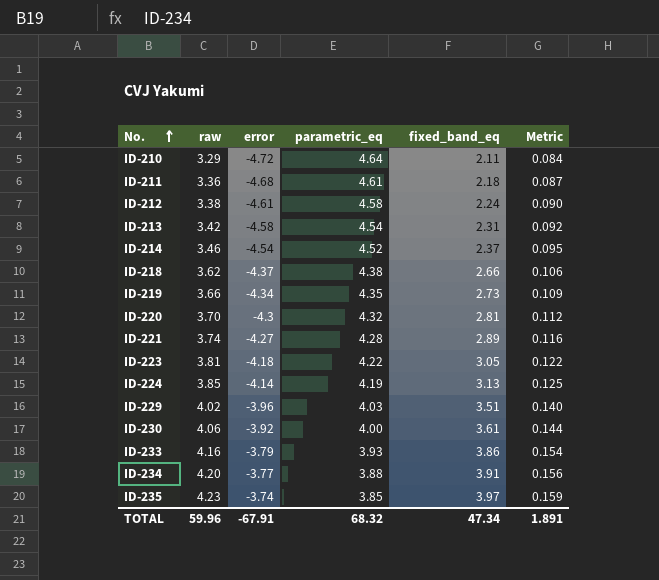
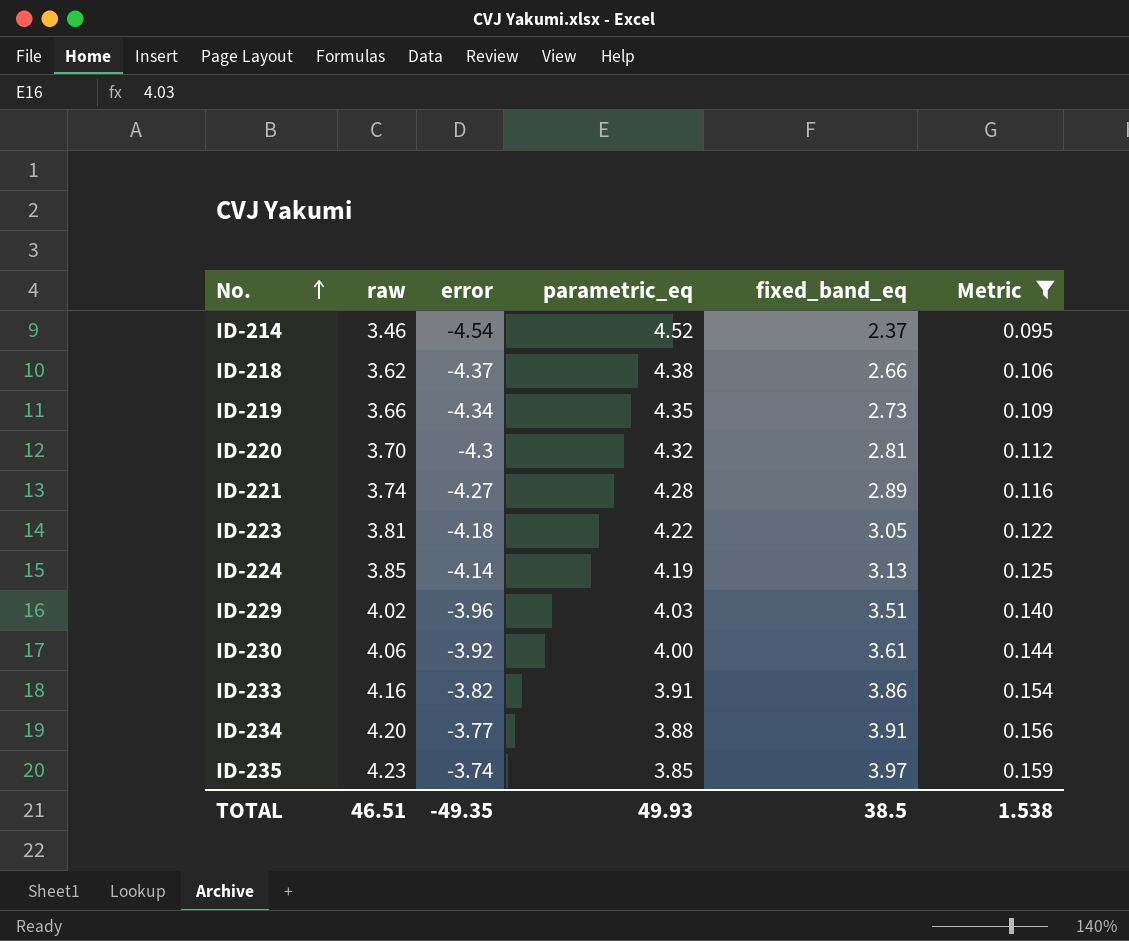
filter: none -> Metric >= 0.095
ID-233 | error: -3.79 -> -3.82
ID-233 | parametric_eq: 3.93 -> 3.91
TOTAL | raw: 59.96 -> 46.51
TOTAL | error: -67.91 -> -49.35
TOTAL | parametric_eq: 68.32 -> 49.93
TOTAL | fixed_band_eq: 47.34 -> 38.5
TOTAL | Metric: 1.891 -> 1.538

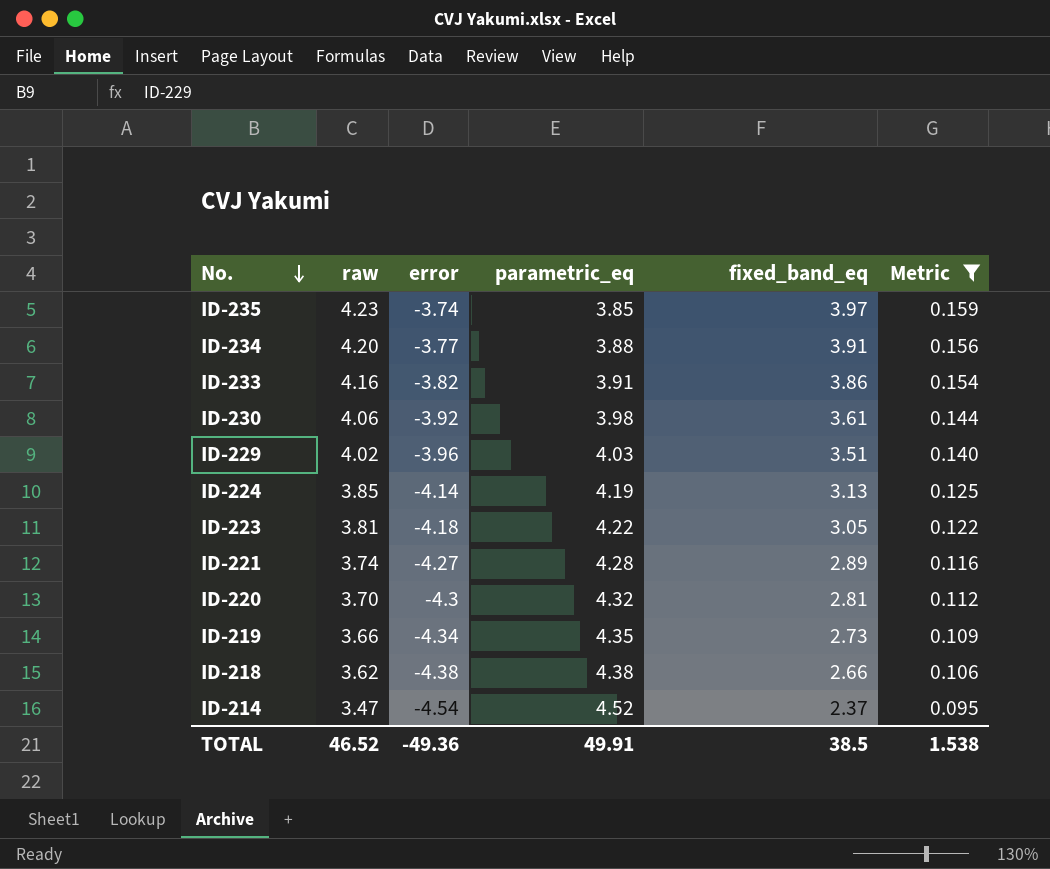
row order: No. ascending -> No. descending
ID-230 | parametric_eq: 4.00 -> 3.98
ID-218 | error: -4.37 -> -4.38
ID-214 | raw: 3.46 -> 3.47
TOTAL | raw: 46.51 -> 46.52
TOTAL | error: -49.35 -> -49.36
TOTAL | parametric_eq: 49.93 -> 49.91

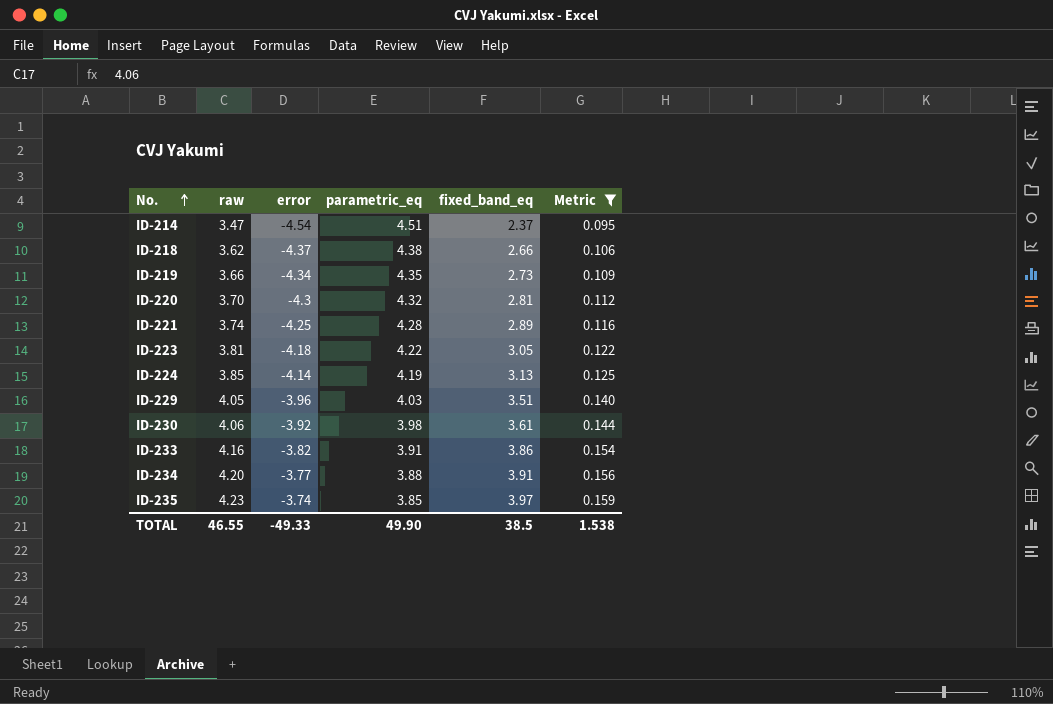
row order: No. descending -> No. ascending
ID-214 | parametric_eq: 4.52 -> 4.51
ID-218 | error: -4.38 -> -4.37
ID-221 | error: -4.27 -> -4.25
ID-229 | raw: 4.02 -> 4.05
TOTAL | raw: 46.52 -> 46.55
TOTAL | error: -49.36 -> -49.33
TOTAL | parametric_eq: 49.91 -> 49.90

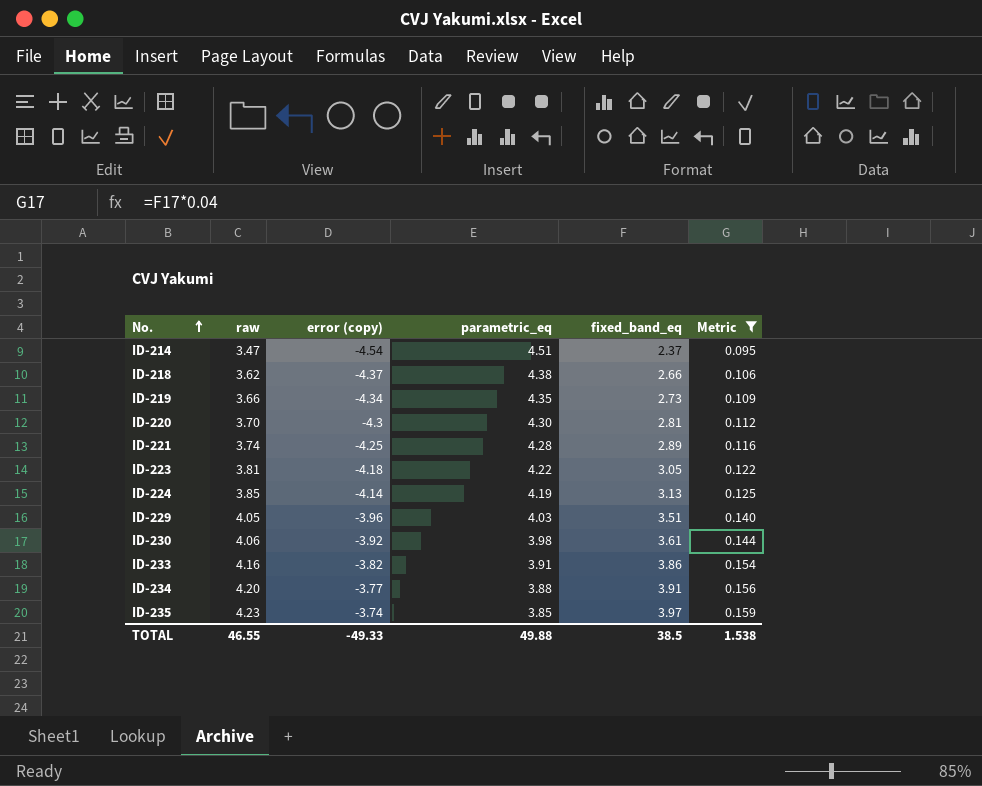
column name: error -> error (copy)
ID-220 | parametric_eq: 4.32 -> 4.30
TOTAL | parametric_eq: 49.90 -> 49.88

